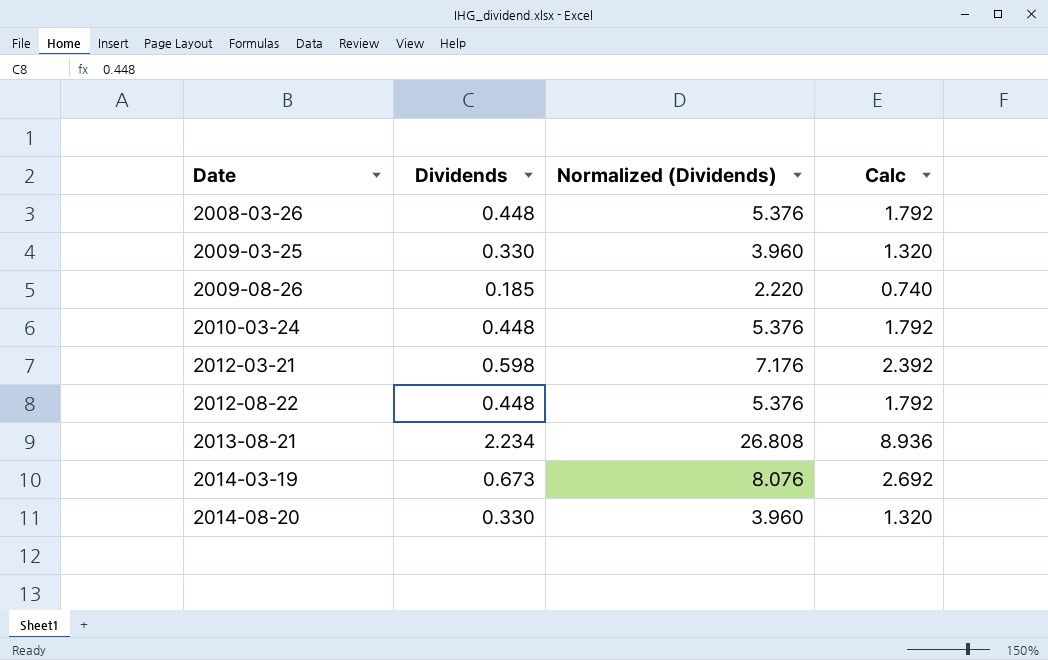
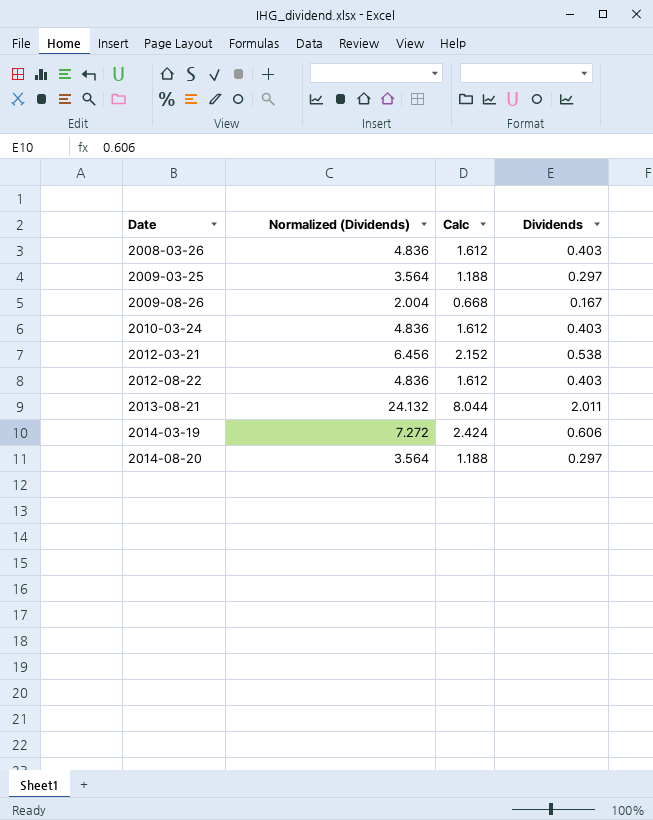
column Dividends | position: 2 -> 4
2008-03-26 | Normalized (Dividends): 5.376 -> 4.836
2008-03-26 | Calc: 1.792 -> 1.612
2008-03-26 | Dividends: 0.448 -> 0.403
2009-03-25 | Normalized (Dividends): 3.960 -> 3.564
2009-03-25 | Calc: 1.320 -> 1.188
2009-03-25 | Dividends: 0.330 -> 0.297
2009-08-26 | Normalized (Dividends): 2.220 -> 2.004
2009-08-26 | Calc: 0.740 -> 0.668
2009-08-26 | Dividends: 0.185 -> 0.167
2010-03-24 | Normalized (Dividends): 5.376 -> 4.836
2010-03-24 | Calc: 1.792 -> 1.612
2010-03-24 | Dividends: 0.448 -> 0.403
2012-03-21 | Normalized (Dividends): 7.176 -> 6.456
2012-03-21 | Calc: 2.392 -> 2.152
2012-03-21 | Dividends: 0.598 -> 0.538
2012-08-22 | Normalized (Dividends): 5.376 -> 4.836
2012-08-22 | Calc: 1.792 -> 1.612
2012-08-22 | Dividends: 0.448 -> 0.403
2013-08-21 | Normalized (Dividends): 26.808 -> 24.132
2013-08-21 | Calc: 8.936 -> 8.044
2013-08-21 | Dividends: 2.234 -> 2.011
2014-03-19 | Normalized (Dividends): 8.076 -> 7.272
2014-03-19 | Calc: 2.692 -> 2.424
2014-03-19 | Dividends: 0.673 -> 0.606
2014-08-20 | Normalized (Dividends): 3.960 -> 3.564
2014-08-20 | Calc: 1.320 -> 1.188
2014-08-20 | Dividends: 0.330 -> 0.297

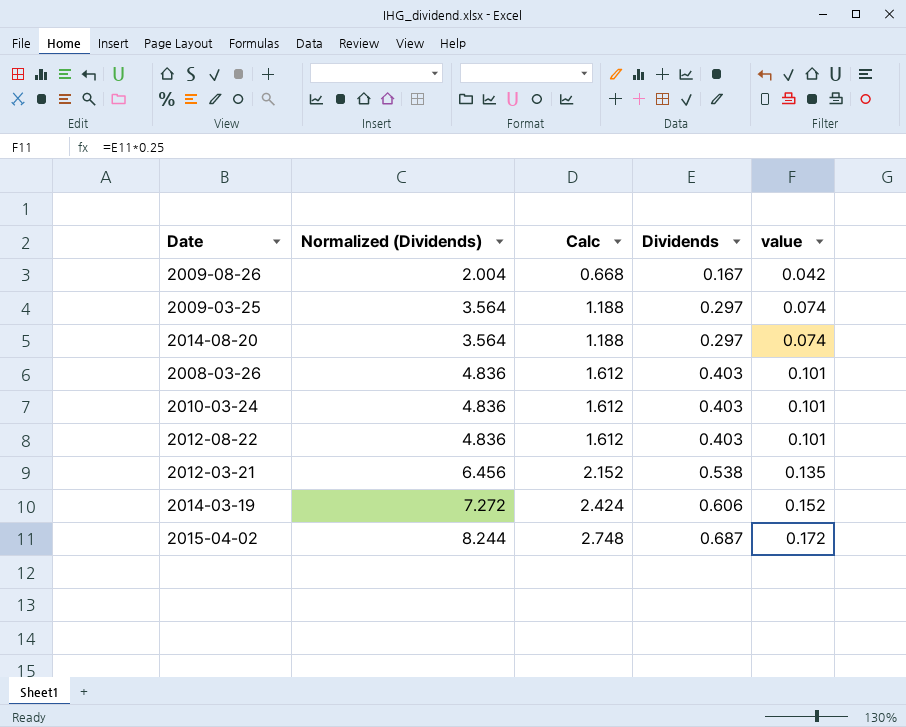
row order: Date ascending -> Normalized (Dividends) ascending
column value | formula: none -> [Dividends] * 0.25
row 2013-08-21: 24.132 | 8.044 | 2.011 -> none
row 2015-04-02: none -> 8.244 | 2.748 | 0.687 | 0.172

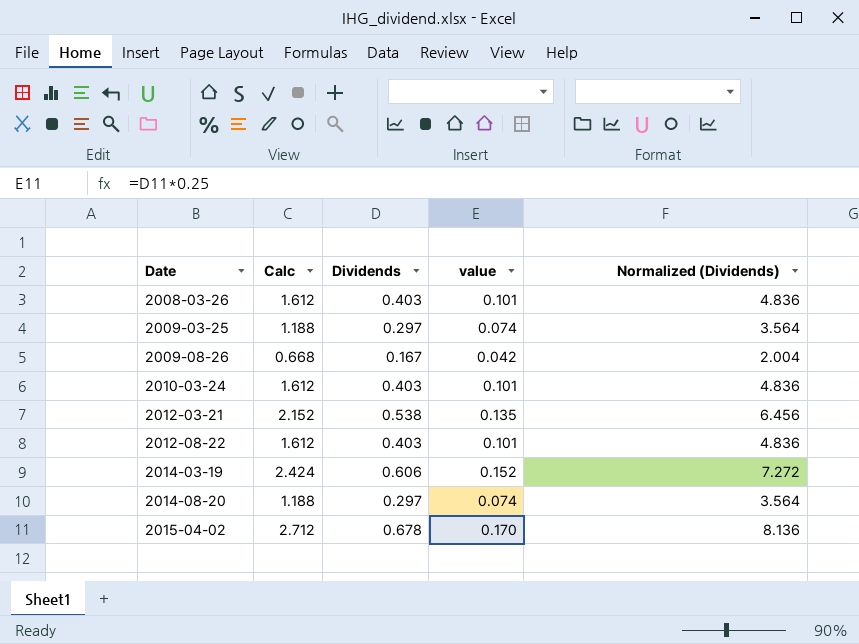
row order: Normalized (Dividends) ascending -> Date ascending
column Normalized (Dividends) | position: 2 -> 5
2015-04-02 | Calc: 2.748 -> 2.712
2015-04-02 | Dividends: 0.687 -> 0.678
2015-04-02 | value: 0.172 -> 0.170
2015-04-02 | Normalized (Dividends): 8.244 -> 8.136

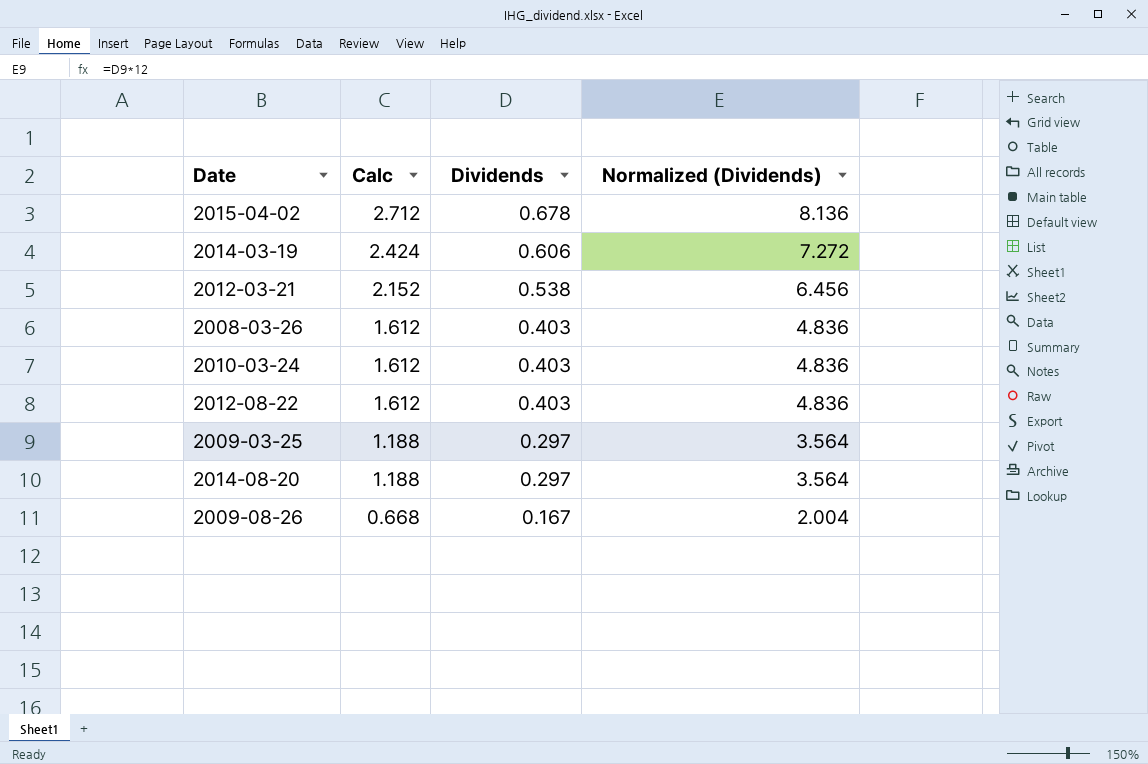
row order: Date ascending -> Calc descending
column value | formula: [Dividends] * 0.25 -> none

